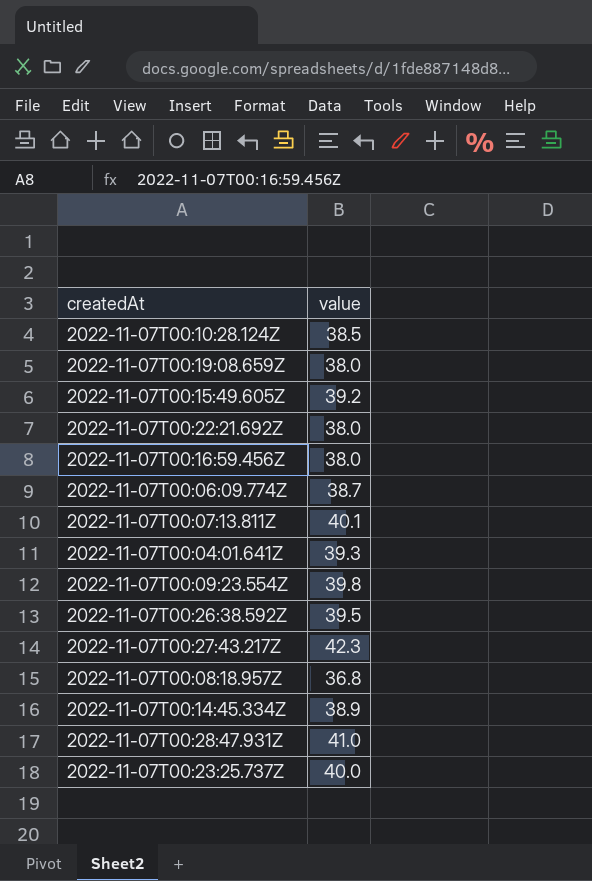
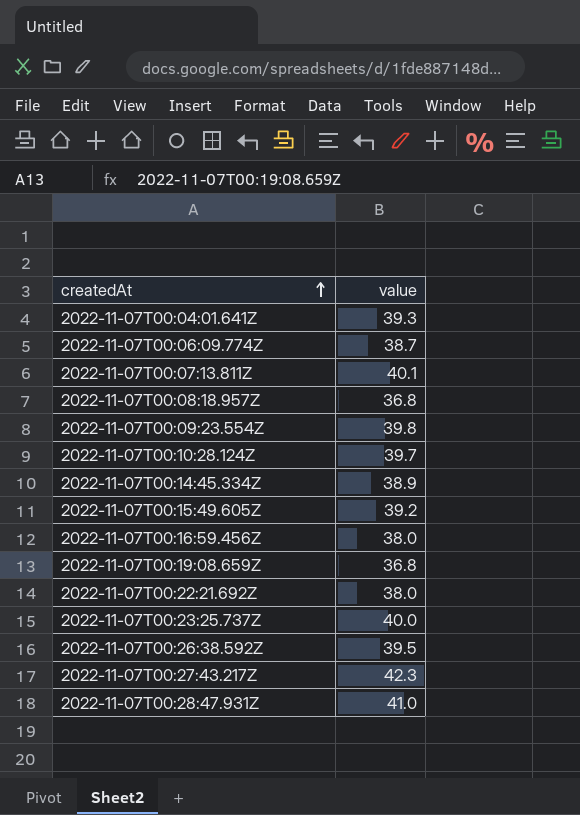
row order: none -> createdAt ascending
2022-11-07T00:10:28.124Z | value: 38.5 -> 39.7
2022-11-07T00:19:08.659Z | value: 38.0 -> 36.8

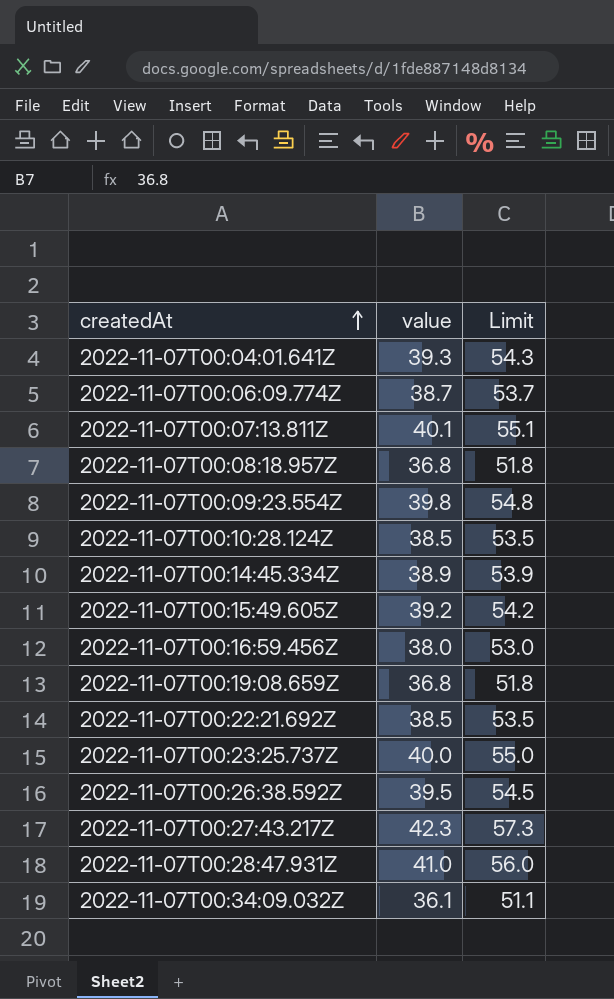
column Limit | formula: none -> [value] + 15
2022-11-07T00:10:28.124Z | value: 39.7 -> 38.5
2022-11-07T00:22:21.692Z | value: 38.0 -> 38.5
row 2022-11-07T00:34:09.032Z: none -> 36.1 | 51.1

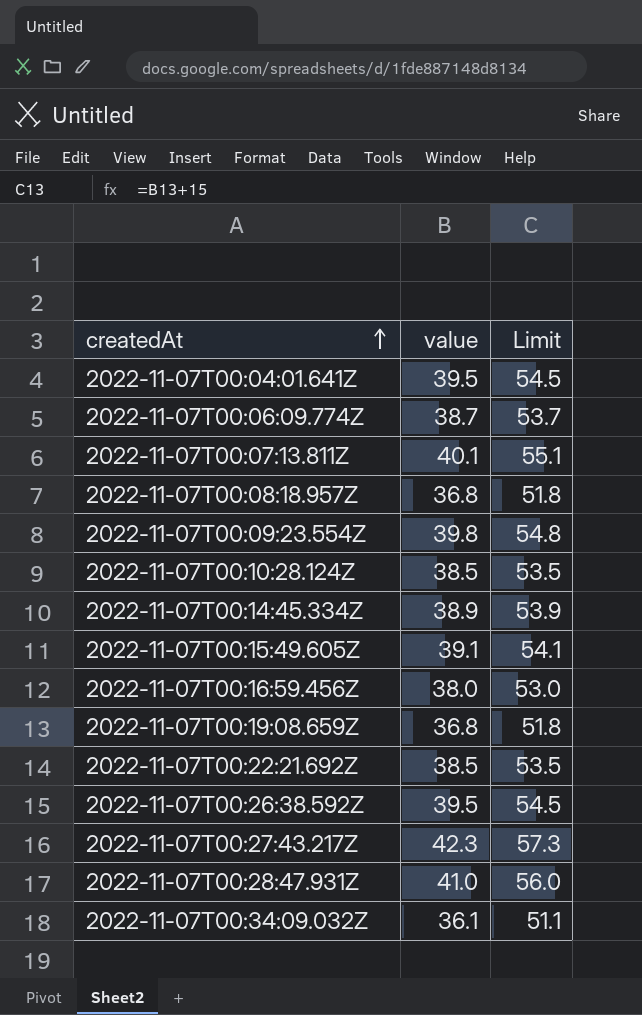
row 2022-11-07T00:23:25.737Z: 40.0 | 55.0 -> none
2022-11-07T00:04:01.641Z | value: 39.3 -> 39.5
2022-11-07T00:04:01.641Z | Limit: 54.3 -> 54.5
2022-11-07T00:15:49.605Z | value: 39.2 -> 39.1
2022-11-07T00:15:49.605Z | Limit: 54.2 -> 54.1

